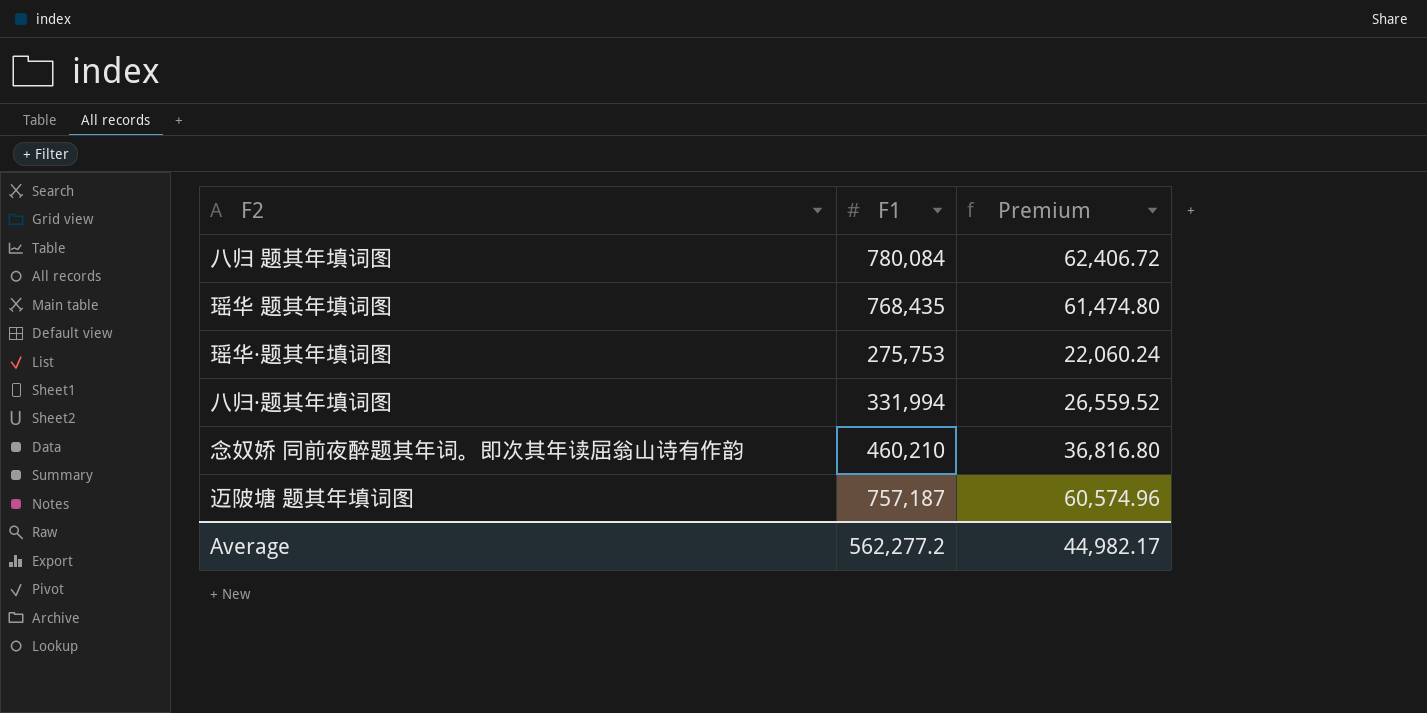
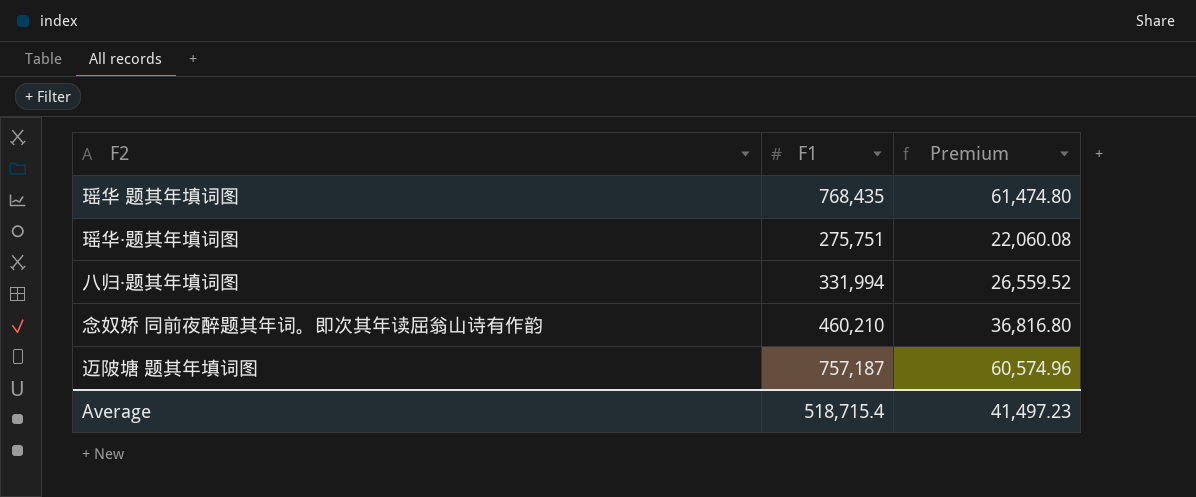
row 八归 题其年填词图: 780,084 | 62,406.72 -> none
瑶华·题其年填词图 | F1: 275,753 -> 275,751
瑶华·题其年填词图 | Premium: 22,060.24 -> 22,060.08
Average | F1: 562,277.2 -> 518,715.4
Average | Premium: 44,982.17 -> 41,497.23

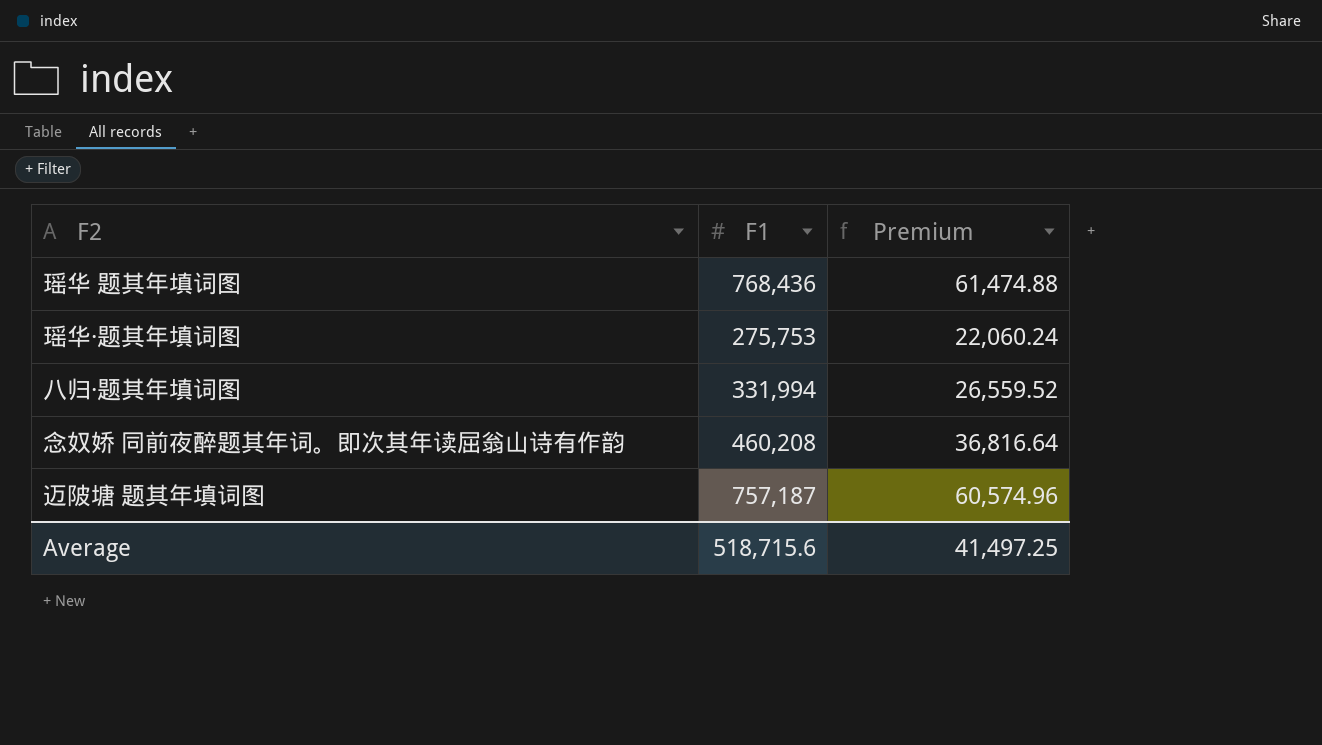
瑶华 题其年填词图 | F1: 768,435 -> 768,436
瑶华 题其年填词图 | Premium: 61,474.80 -> 61,474.88
瑶华·题其年填词图 | F1: 275,751 -> 275,753
瑶华·题其年填词图 | Premium: 22,060.08 -> 22,060.24
念奴娇 同前夜醉题其年词。即次其年读屈翁山诗有作韵 | F1: 460,210 -> 460,208
念奴娇 同前夜醉题其年词。即次其年读屈翁山诗有作韵 | Premium: 36,816.80 -> 36,816.64
Average | F1: 518,715.4 -> 518,715.6
Average | Premium: 41,497.23 -> 41,497.25

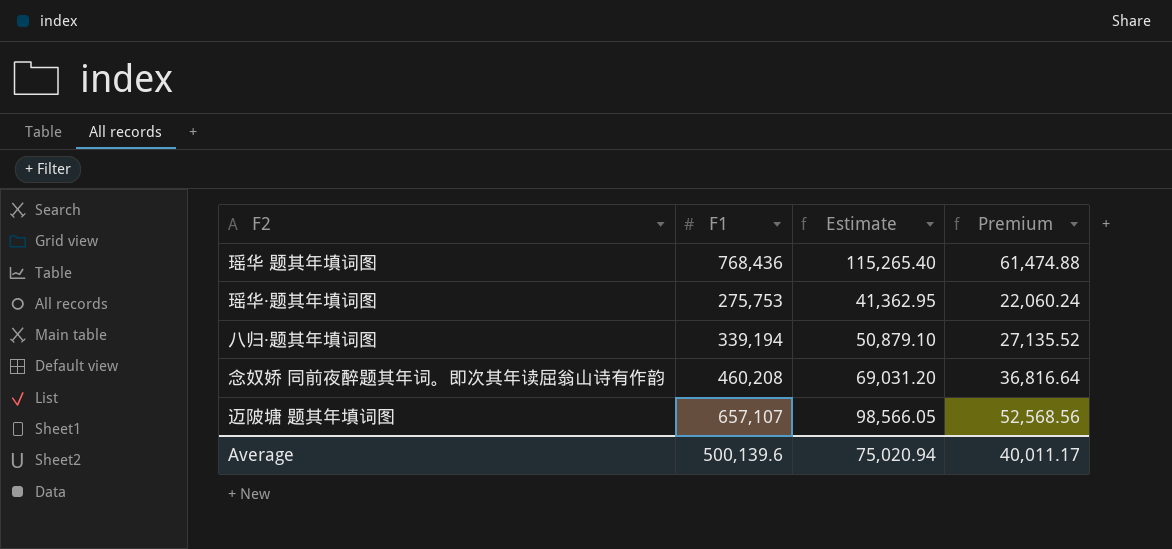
column Estimate | formula: none -> [F1] * 0.15
八归·题其年填词图 | F1: 331,994 -> 339,194
八归·题其年填词图 | Premium: 26,559.52 -> 27,135.52
迈陂塘 题其年填词图 | F1: 757,187 -> 657,107
迈陂塘 题其年填词图 | Premium: 60,574.96 -> 52,568.56
Average | F1: 518,715.6 -> 500,139.6
Average | Premium: 41,497.25 -> 40,011.17

